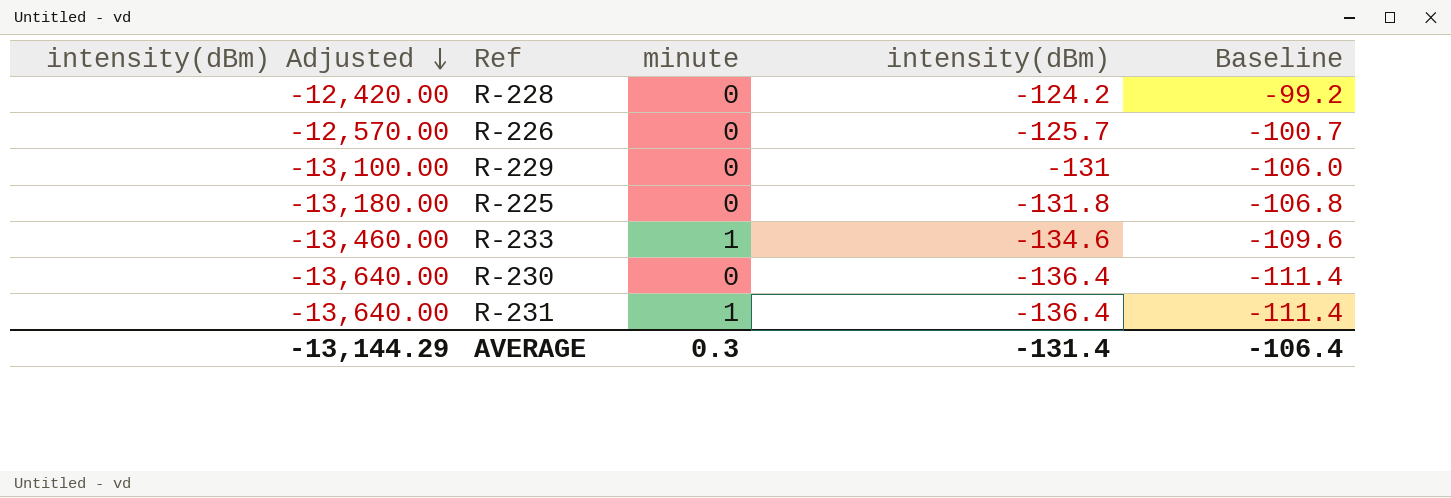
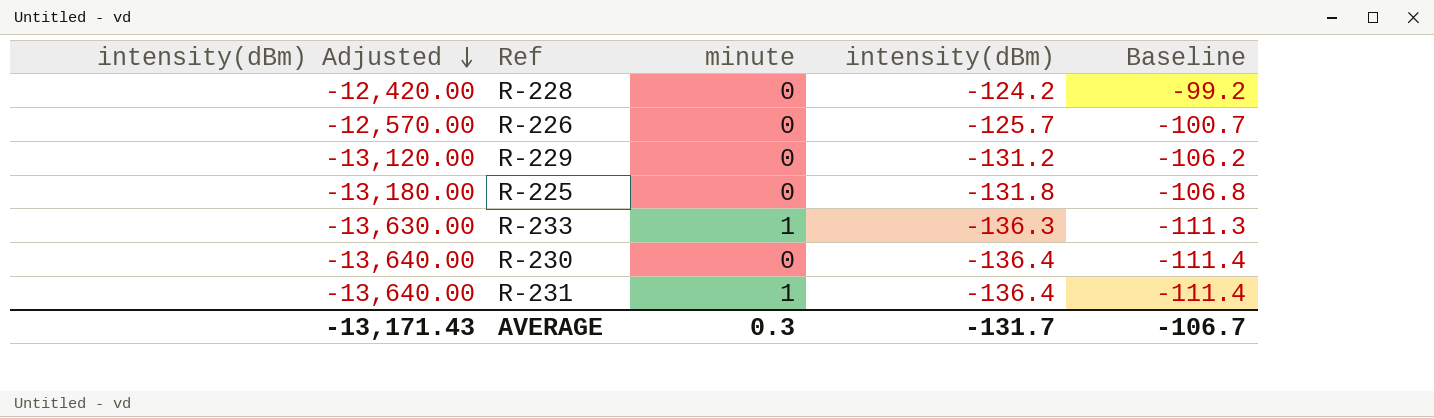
R-229 | intensity(dBm) Adjusted: -13,100.00 -> -13,120.00
R-229 | intensity(dBm): -131 -> -131.2
R-229 | Baseline: -106.0 -> -106.2
R-233 | intensity(dBm) Adjusted: -13,460.00 -> -13,630.00
R-233 | intensity(dBm): -134.6 -> -136.3
R-233 | Baseline: -109.6 -> -111.3
AVERAGE | intensity(dBm) Adjusted: -13,144.29 -> -13,171.43
AVERAGE | intensity(dBm): -131.4 -> -131.7
AVERAGE | Baseline: -106.4 -> -106.7

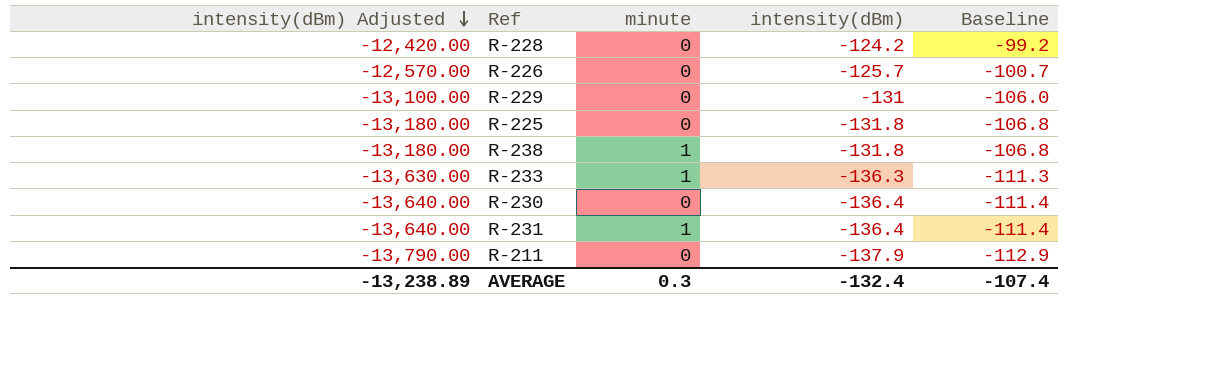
R-229 | intensity(dBm) Adjusted: -13,120.00 -> -13,100.00
R-229 | intensity(dBm): -131.2 -> -131
R-229 | Baseline: -106.2 -> -106.0
row R-238: none -> -13,180.00 | 1 | -131.8 | -106.8
row R-211: none -> -13,790.00 | 0 | -137.9 | -112.9
AVERAGE | intensity(dBm) Adjusted: -13,171.43 -> -13,238.89
AVERAGE | intensity(dBm): -131.7 -> -132.4
AVERAGE | Baseline: -106.7 -> -107.4

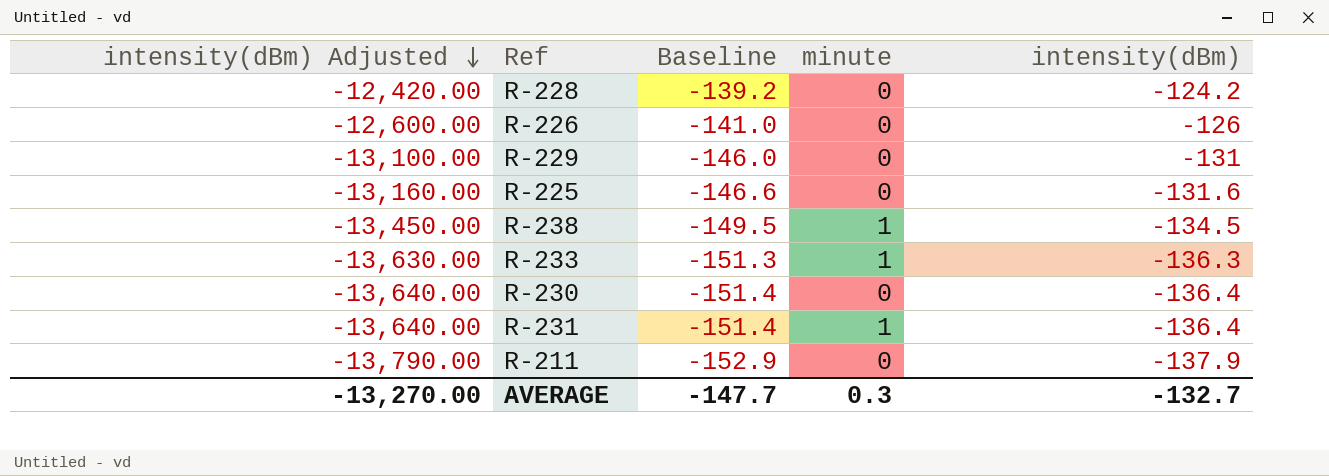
column Baseline | formula: [intensity(dBm)] + 25 -> [intensity(dBm)] - 15
column Baseline | position: 5 -> 3
R-226 | intensity(dBm) Adjusted: -12,570.00 -> -12,600.00
R-226 | intensity(dBm): -125.7 -> -126
R-225 | intensity(dBm) Adjusted: -13,180.00 -> -13,160.00
R-225 | intensity(dBm): -131.8 -> -131.6
R-238 | intensity(dBm) Adjusted: -13,180.00 -> -13,450.00
R-238 | intensity(dBm): -131.8 -> -134.5
AVERAGE | intensity(dBm) Adjusted: -13,238.89 -> -13,270.00
AVERAGE | Baseline: -107.4 -> -147.7
AVERAGE | intensity(dBm): -132.4 -> -132.7

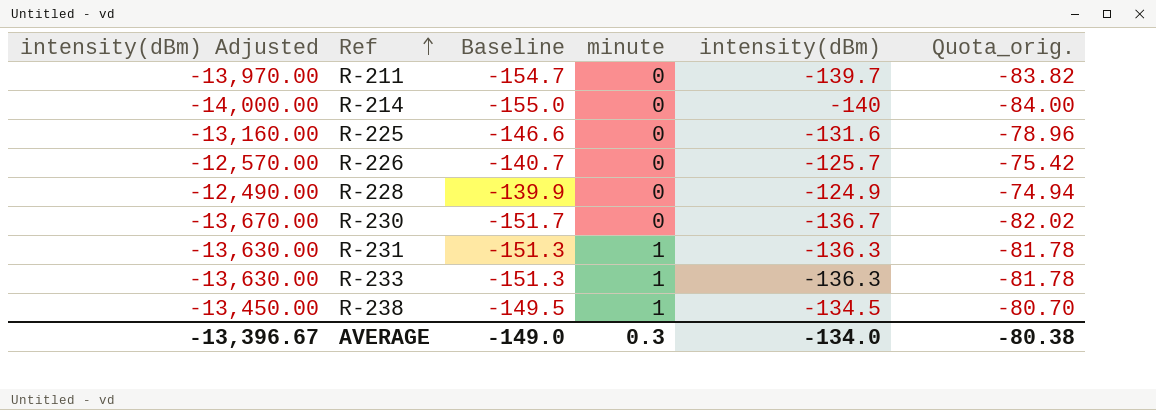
row order: intensity(dBm) Adjusted descending -> Ref ascending
column Quota_orig. | formula: none -> [intensity(dBm)] * 0.6
row R-229: -13,100.00 | -146.0 | 0 | -131 -> none
R-211 | intensity(dBm) Adjusted: -13,790.00 -> -13,970.00
R-211 | Baseline: -152.9 -> -154.7
R-211 | intensity(dBm): -137.9 -> -139.7
row R-214: none -> -14,000.00 | -155.0 | 0 | -140 | -84.00
R-226 | intensity(dBm) Adjusted: -12,600.00 -> -12,570.00
R-226 | Baseline: -141.0 -> -140.7
R-226 | intensity(dBm): -126 -> -125.7
R-228 | intensity(dBm) Adjusted: -12,420.00 -> -12,490.00
R-228 | Baseline: -139.2 -> -139.9
R-228 | intensity(dBm): -124.2 -> -124.9
R-230 | intensity(dBm) Adjusted: -13,640.00 -> -13,670.00
R-230 | Baseline: -151.4 -> -151.7
R-230 | intensity(dBm): -136.4 -> -136.7
R-231 | intensity(dBm) Adjusted: -13,640.00 -> -13,630.00
R-231 | Baseline: -151.4 -> -151.3
R-231 | intensity(dBm): -136.4 -> -136.3
AVERAGE | intensity(dBm) Adjusted: -13,270.00 -> -13,396.67
AVERAGE | Baseline: -147.7 -> -149.0
AVERAGE | intensity(dBm): -132.7 -> -134.0

